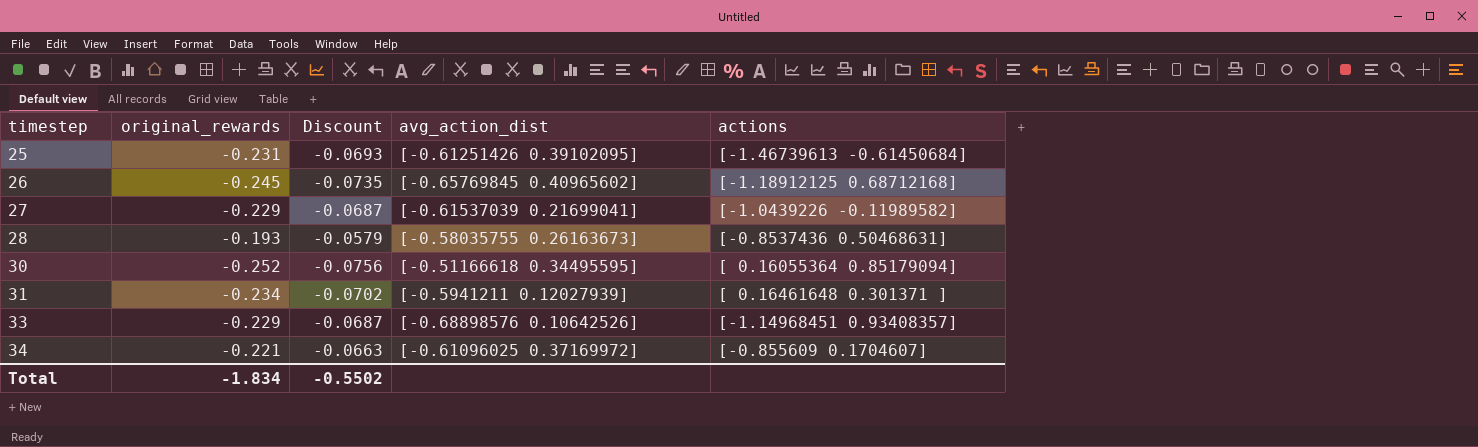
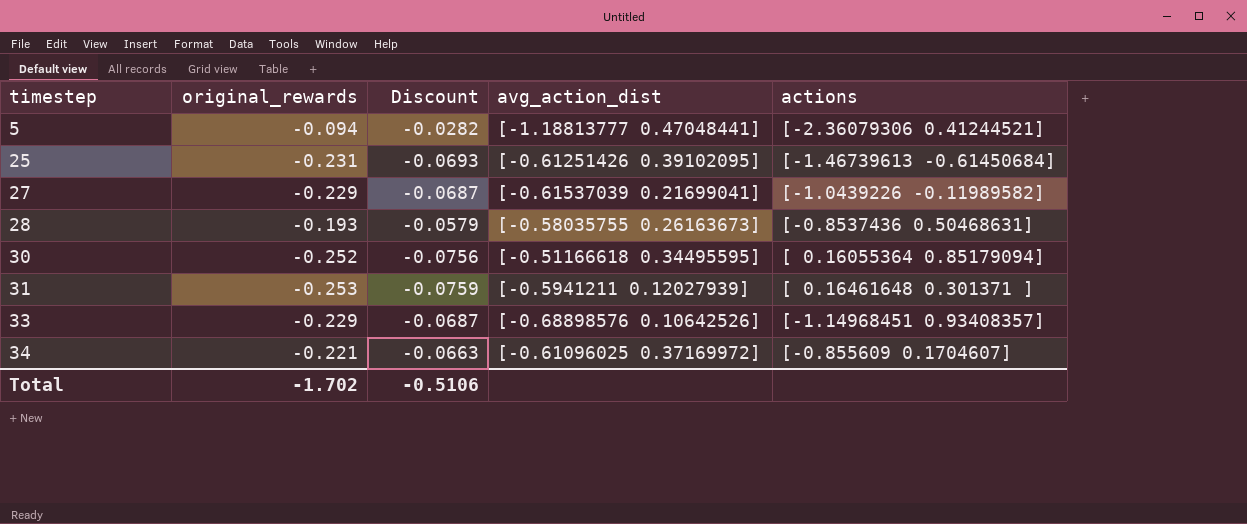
row 26: -0.245 | -0.0735 | [-0.65769845 0.40965602] | [-1.18912125 0.68712168] -> none
row 5: none -> -0.094 | -0.0282 | [-1.18813777 0.47048441] | [-2.36079306 0.41244521]
31 | original_rewards: -0.234 -> -0.253
31 | Discount: -0.0702 -> -0.0759
Total | original_rewards: -1.834 -> -1.702
Total | Discount: -0.5502 -> -0.5106

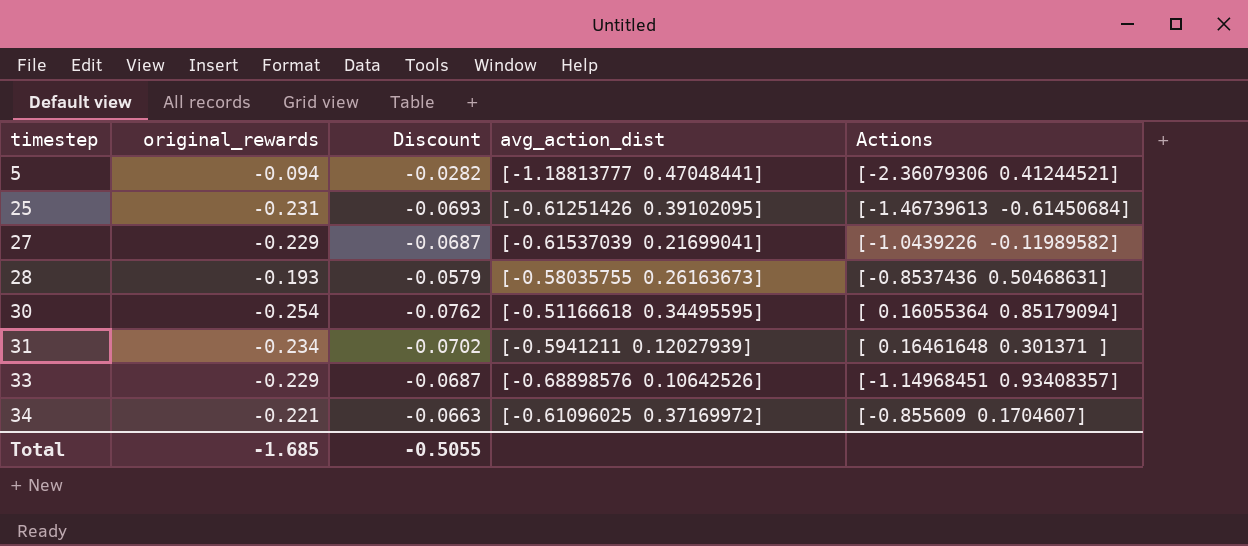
column name: actions -> Actions
30 | original_rewards: -0.252 -> -0.254
30 | Discount: -0.0756 -> -0.0762
31 | original_rewards: -0.253 -> -0.234
31 | Discount: -0.0759 -> -0.0702
Total | original_rewards: -1.702 -> -1.685
Total | Discount: -0.5106 -> -0.5055

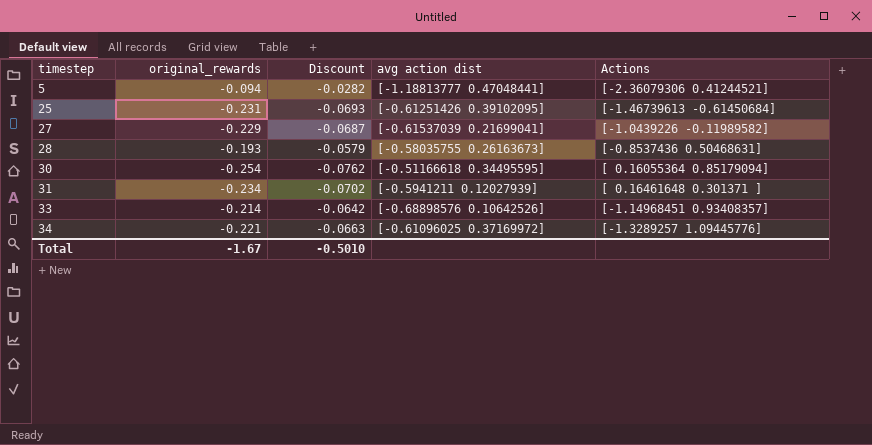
column name: avg_action_dist -> avg action dist
33 | original_rewards: -0.229 -> -0.214
33 | Discount: -0.0687 -> -0.0642
34 | Actions: [-0.855609 0.1704607] -> [-1.3289257 1.09445776]
Total | original_rewards: -1.685 -> -1.67
Total | Discount: -0.5055 -> -0.5010

